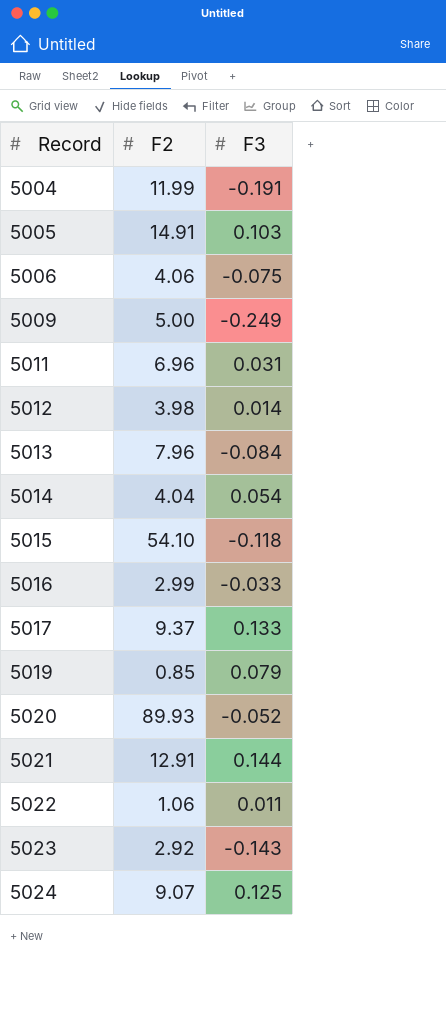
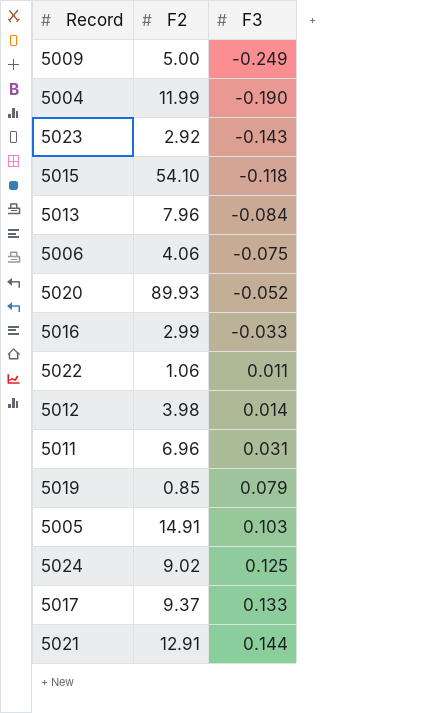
row order: Record ascending -> F3 ascending
row 5014: 4.04 | 0.054 -> none
5004 | F3: -0.191 -> -0.190
5024 | F2: 9.07 -> 9.02

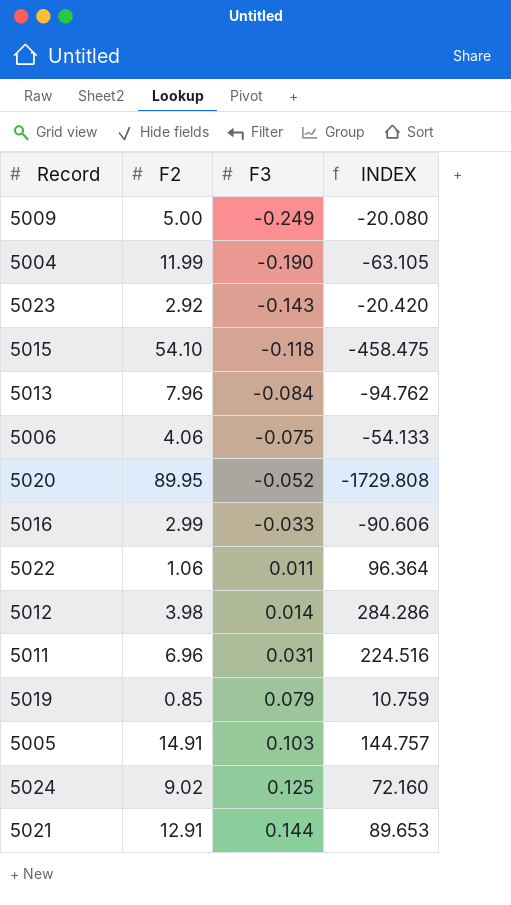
column INDEX | formula: none -> [F2] / [F3]
row 5017: 9.37 | 0.133 -> none
5020 | F2: 89.93 -> 89.95

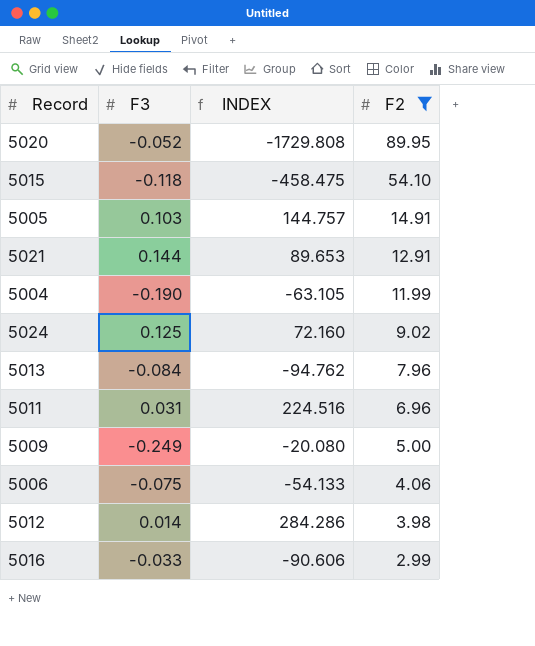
filter: none -> F2 >= 2.99
row order: F3 ascending -> F2 descending
column F2 | position: 2 -> 4

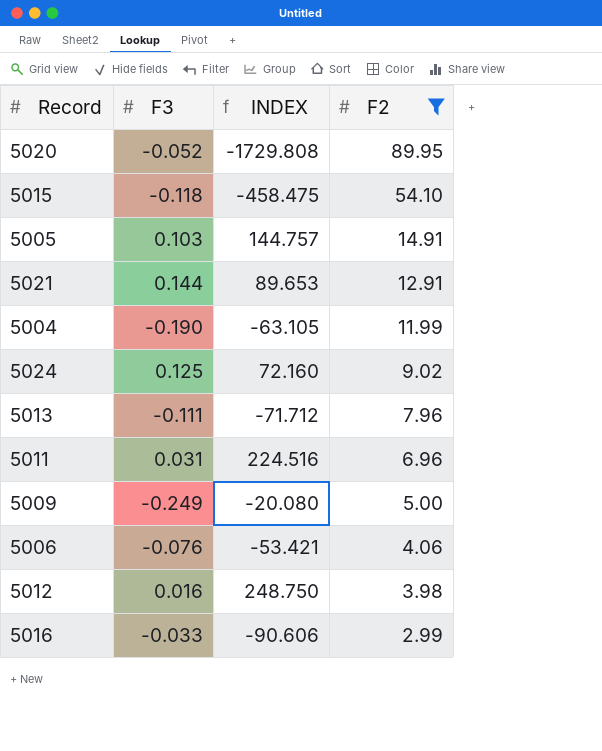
5013 | F3: -0.084 -> -0.111
5013 | INDEX: -94.762 -> -71.712
5006 | F3: -0.075 -> -0.076
5006 | INDEX: -54.133 -> -53.421
5012 | F3: 0.014 -> 0.016
5012 | INDEX: 284.286 -> 248.750

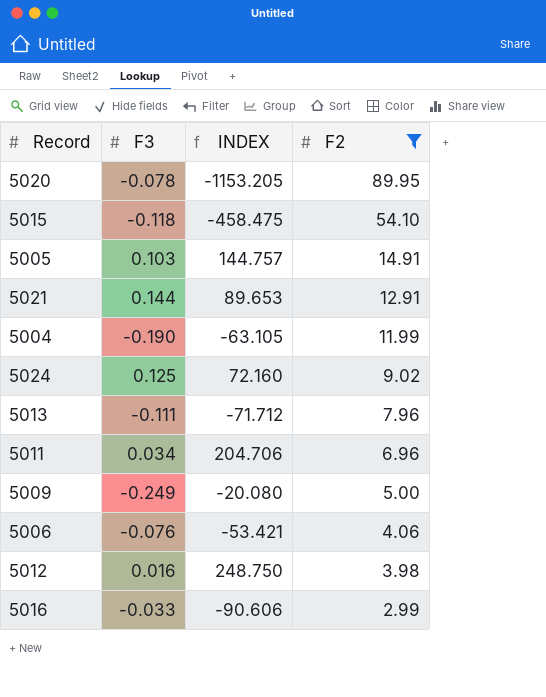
5020 | F3: -0.052 -> -0.078
5020 | INDEX: -1729.808 -> -1153.205
5011 | F3: 0.031 -> 0.034
5011 | INDEX: 224.516 -> 204.706

